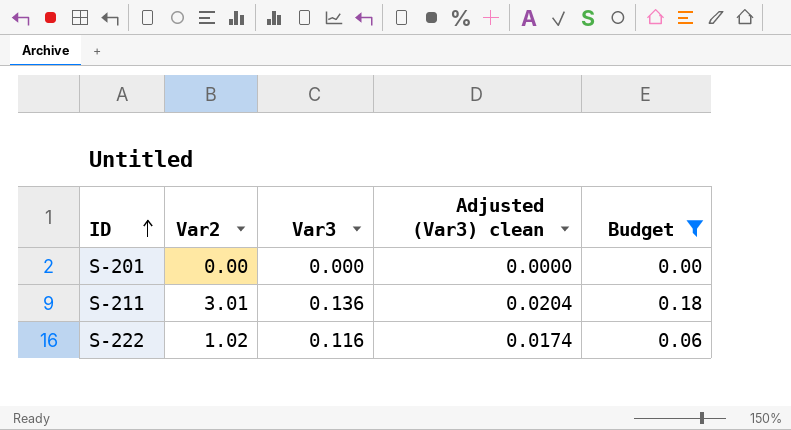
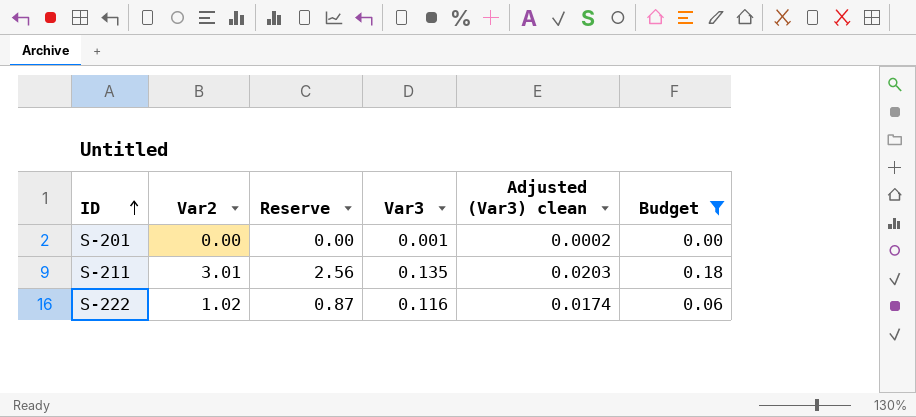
column Reserve | formula: none -> [Var2] * 0.85
S-201 | Var3: 0.000 -> 0.001
S-201 | Adjusted (Var3) clean: 0.0000 -> 0.0002
S-211 | Var3: 0.136 -> 0.135
S-211 | Adjusted (Var3) clean: 0.0204 -> 0.0203

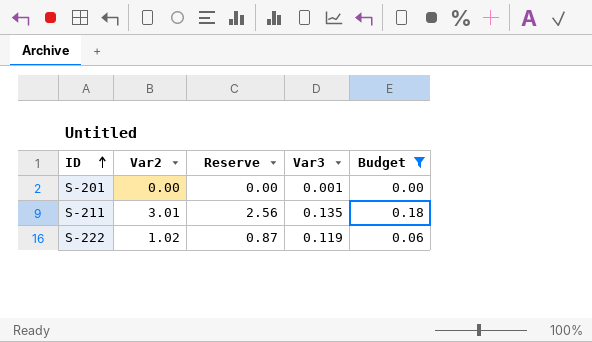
column Adjusted (Var3) clean | formula: [Var3] * 0.15 -> none
S-222 | Var3: 0.116 -> 0.119

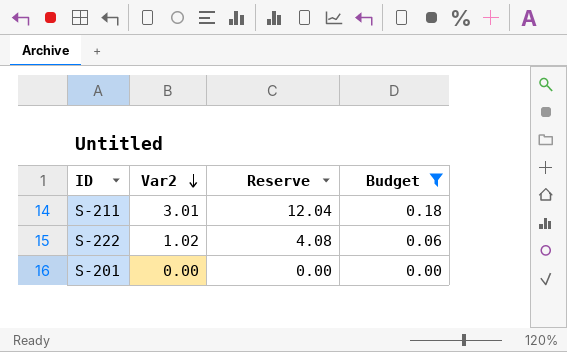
row order: ID ascending -> Var2 descending
column Var3 | position: 4 -> none
column Reserve | formula: [Var2] * 0.85 -> [Var2] * 4

